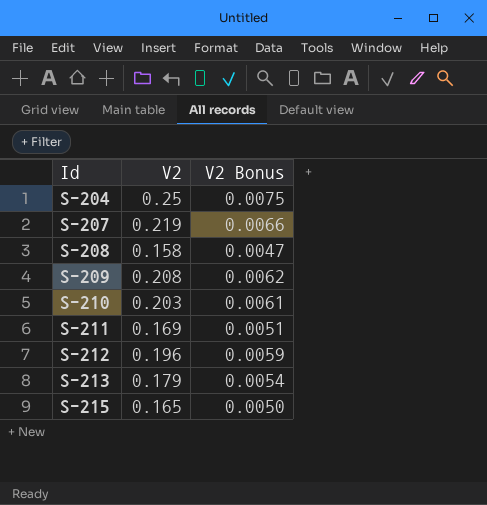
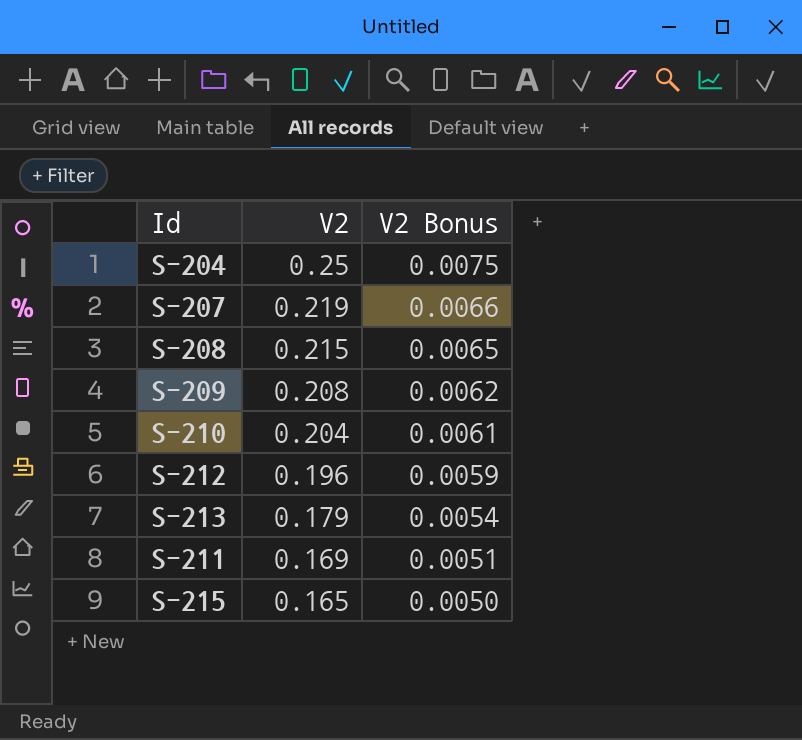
row order: Id ascending -> V2 descending
S-208 | V2: 0.158 -> 0.215
S-208 | V2 Bonus: 0.0047 -> 0.0065
S-210 | V2: 0.203 -> 0.204

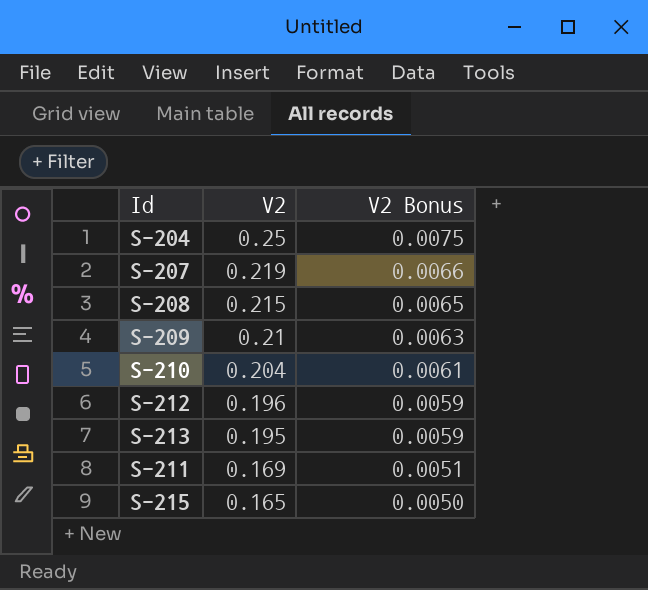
S-209 | V2: 0.208 -> 0.21
S-209 | V2 Bonus: 0.0062 -> 0.0063
S-213 | V2: 0.179 -> 0.195
S-213 | V2 Bonus: 0.0054 -> 0.0059

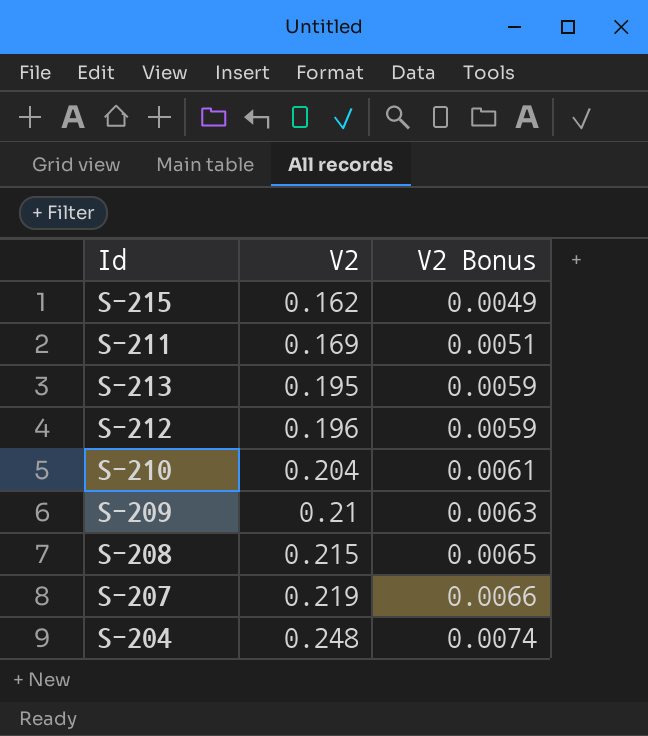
row order: V2 descending -> V2 ascending
S-215 | V2: 0.165 -> 0.162
S-215 | V2 Bonus: 0.0050 -> 0.0049
S-204 | V2: 0.25 -> 0.248
S-204 | V2 Bonus: 0.0075 -> 0.0074

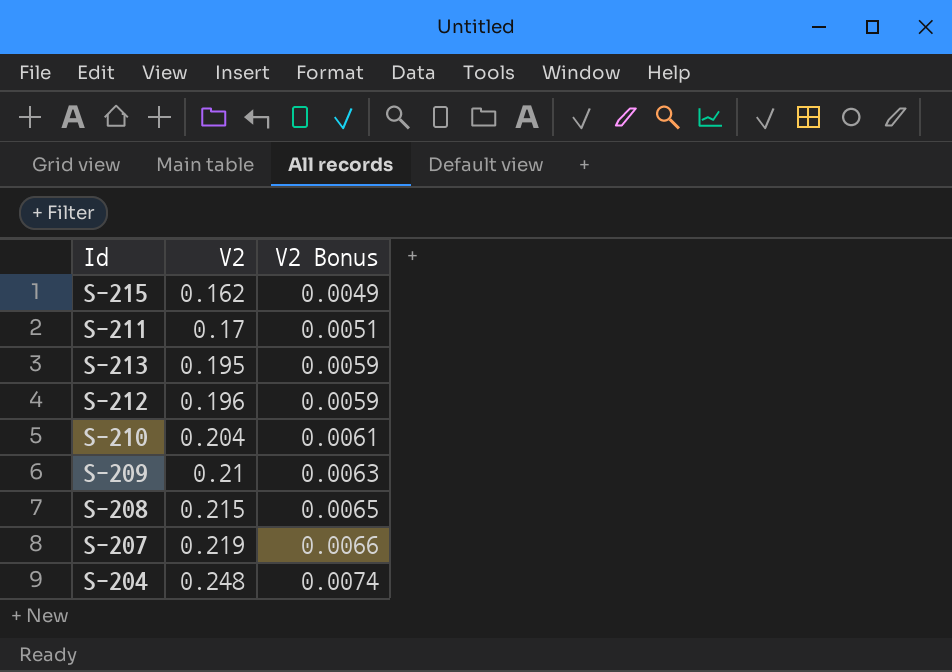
S-211 | V2: 0.169 -> 0.17

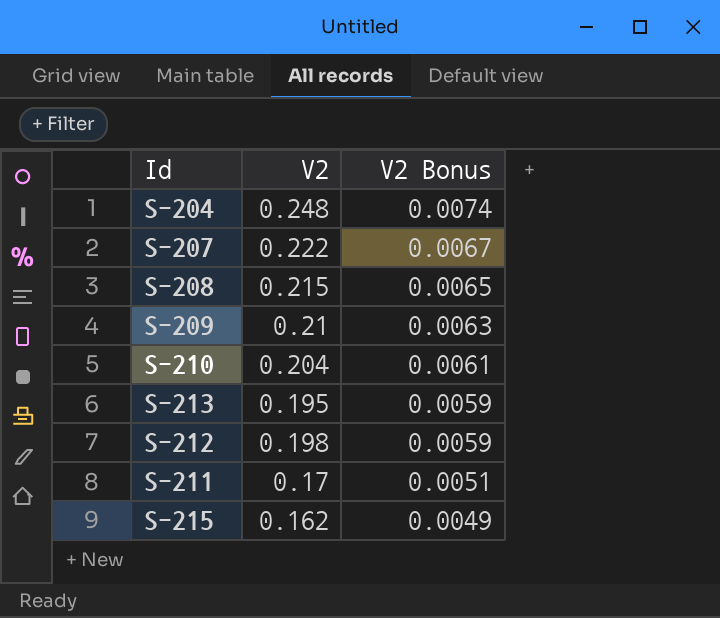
row order: V2 ascending -> V2 Bonus descending
S-207 | V2: 0.219 -> 0.222
S-207 | V2 Bonus: 0.0066 -> 0.0067
S-212 | V2: 0.196 -> 0.198

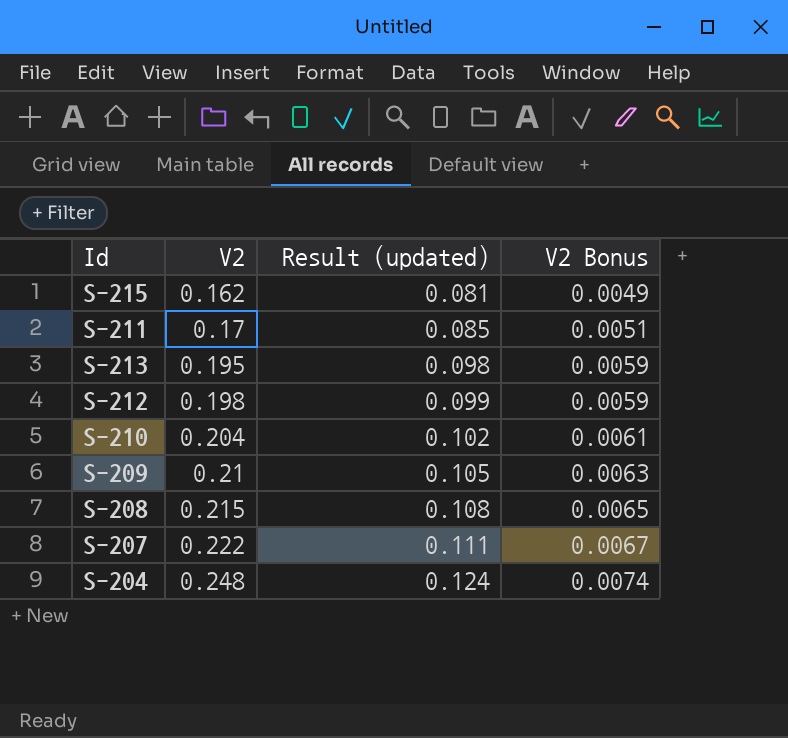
row order: V2 Bonus descending -> V2 ascending
column Result (updated) | formula: none -> [V2] * 0.5

